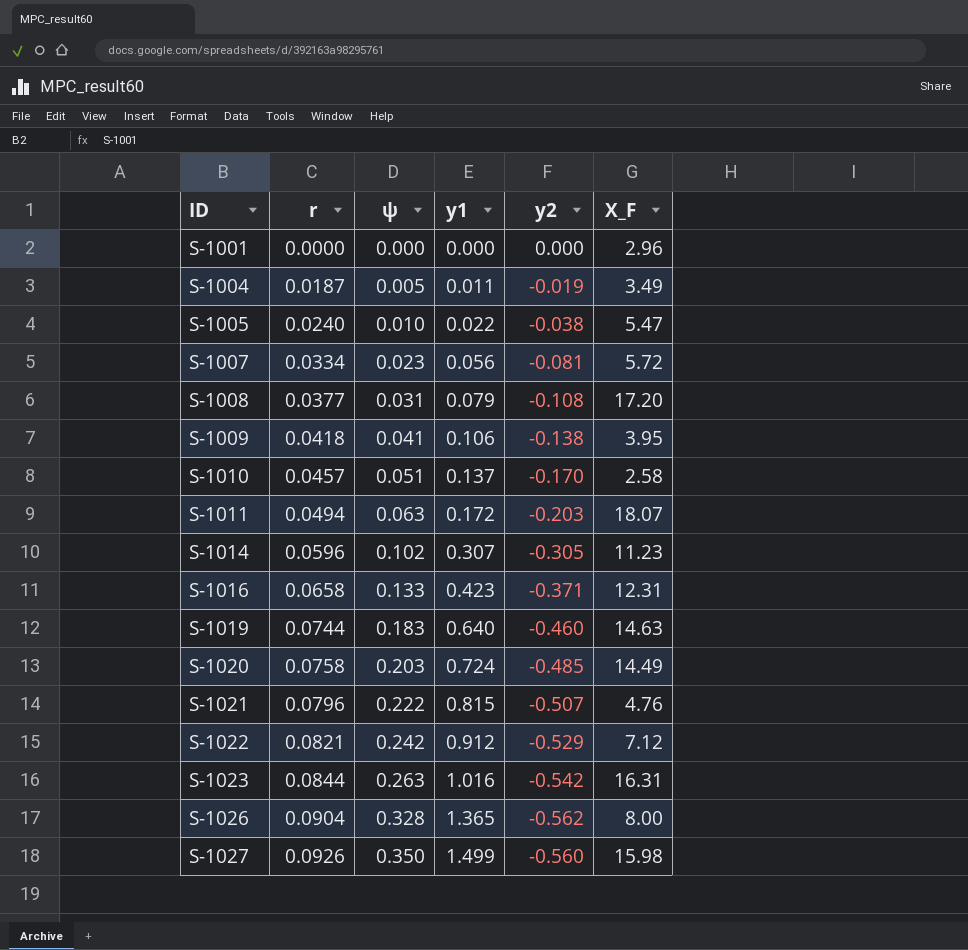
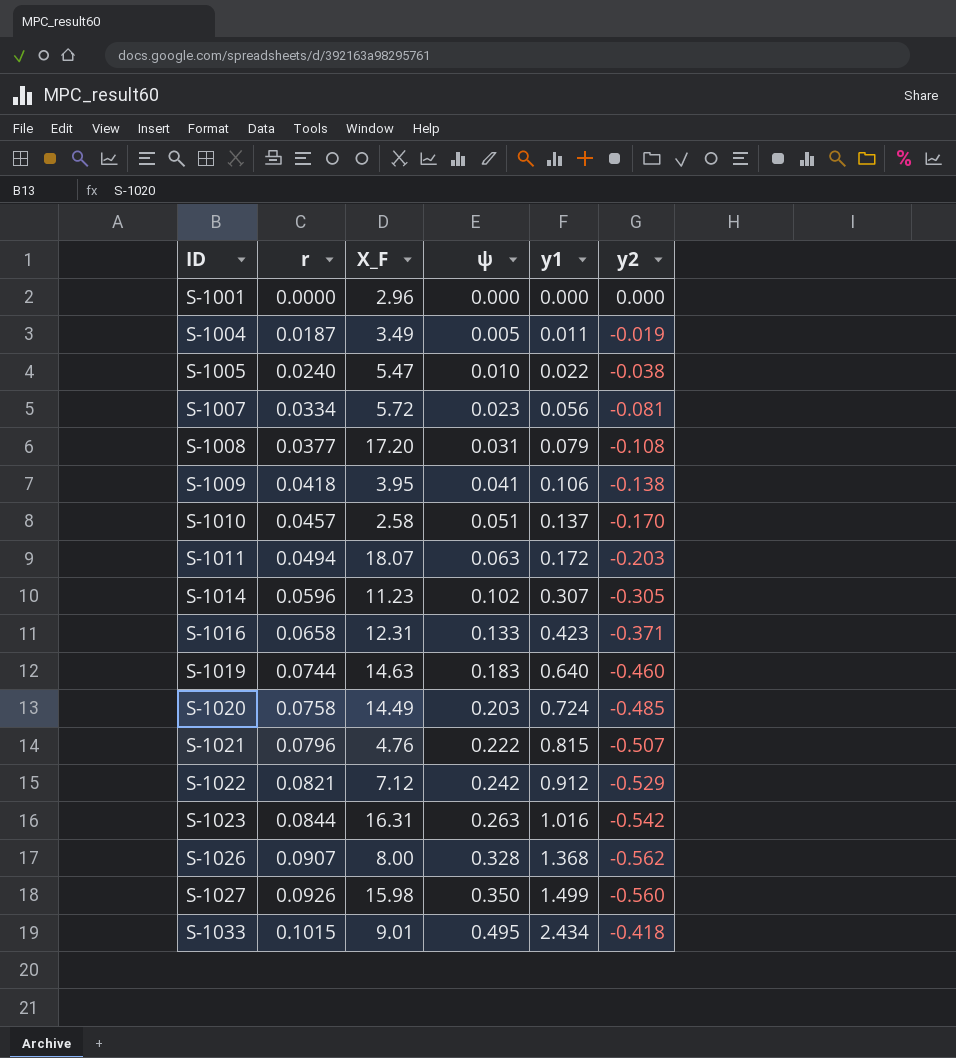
column X_F | position: 6 -> 3
S-1026 | r: 0.0904 -> 0.0907
S-1026 | y1: 1.365 -> 1.368
row S-1033: none -> 0.1015 | 9.01 | 0.495 | 2.434 | -0.418

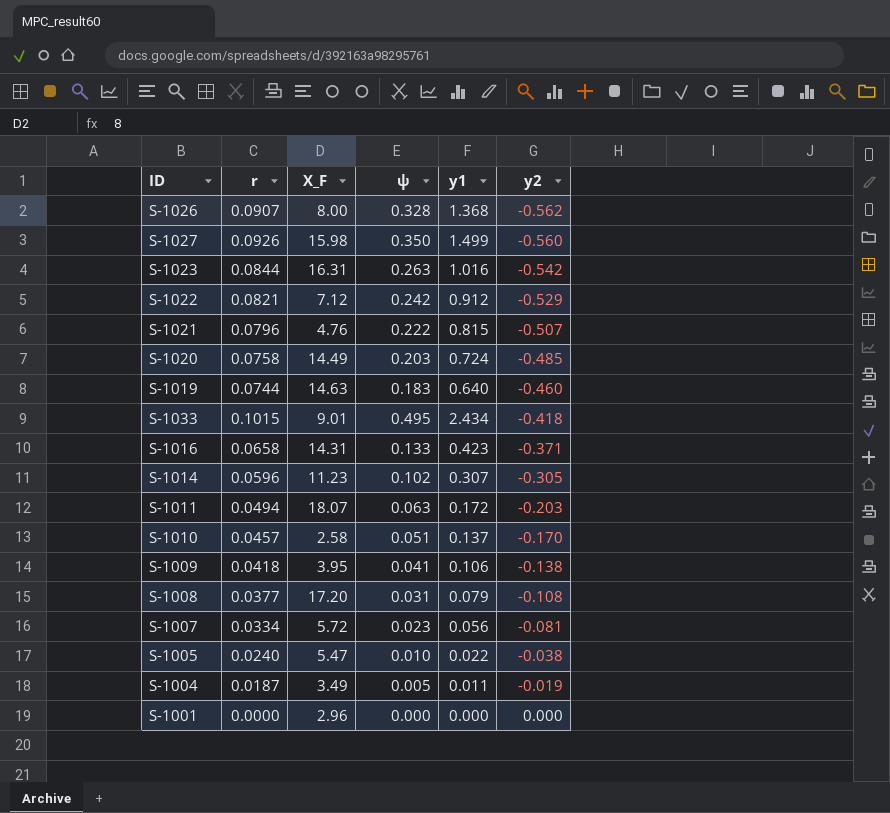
row order: ID ascending -> y2 ascending
S-1016 | X_F: 12.31 -> 14.31

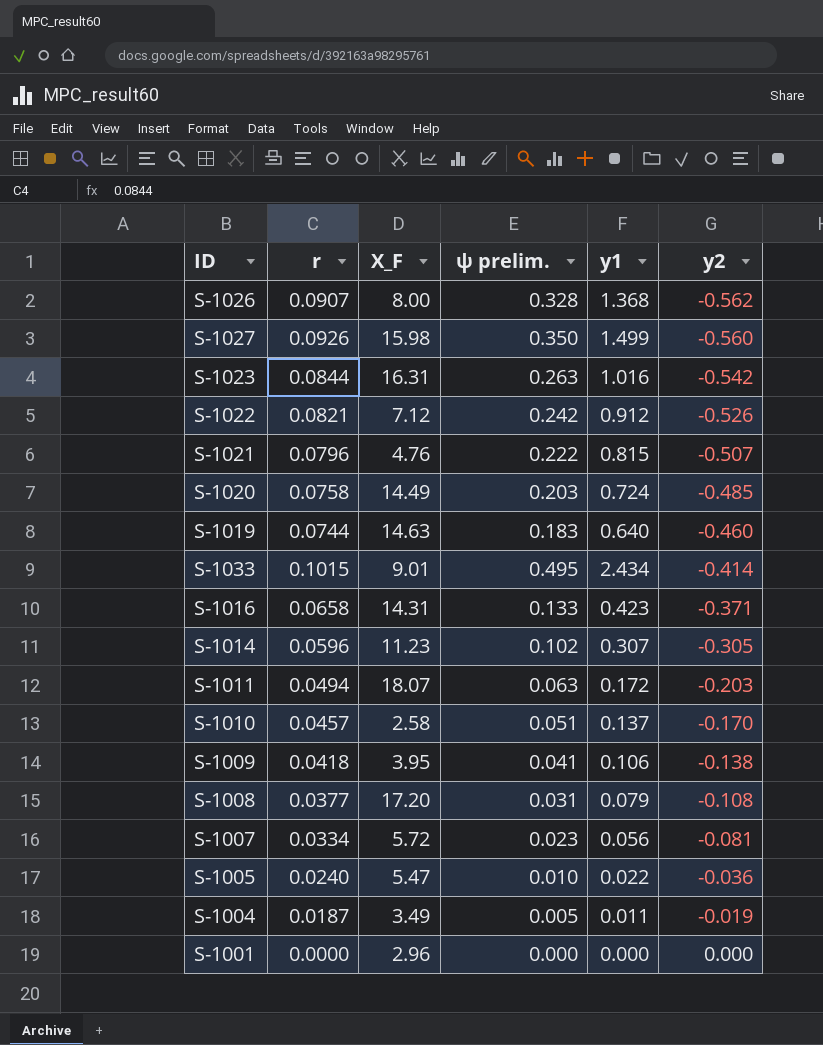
column name: ψ -> ψ prelim.
S-1022 | y2: -0.529 -> -0.526
S-1033 | y2: -0.418 -> -0.414
S-1005 | y2: -0.038 -> -0.036

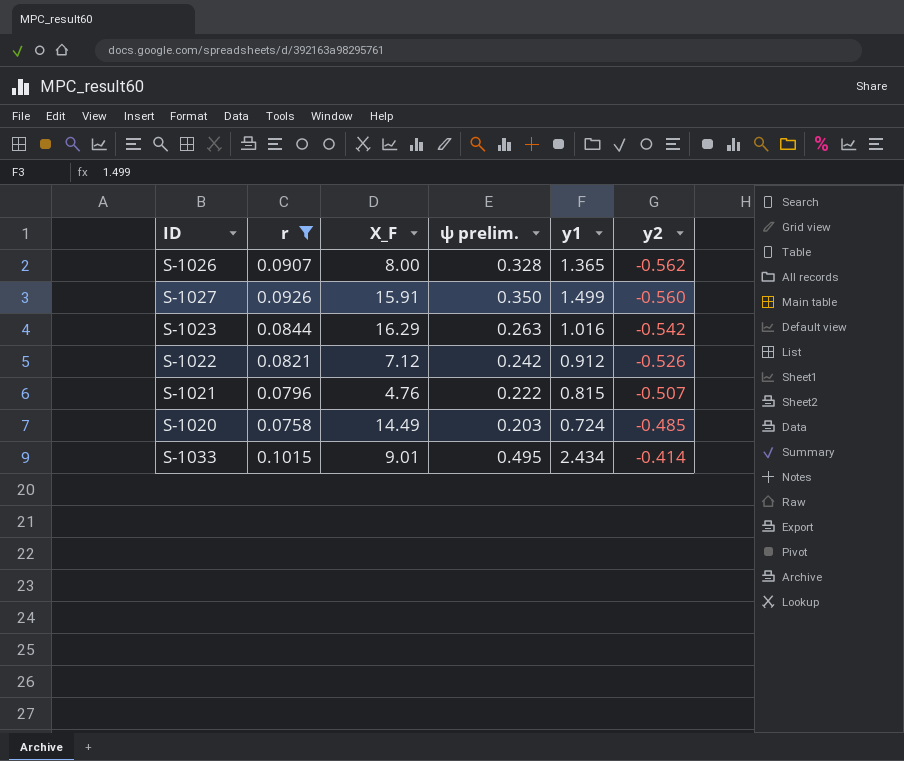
filter: none -> r >= 0.0758
S-1026 | y1: 1.368 -> 1.365
S-1027 | X_F: 15.98 -> 15.91
S-1023 | X_F: 16.31 -> 16.29

